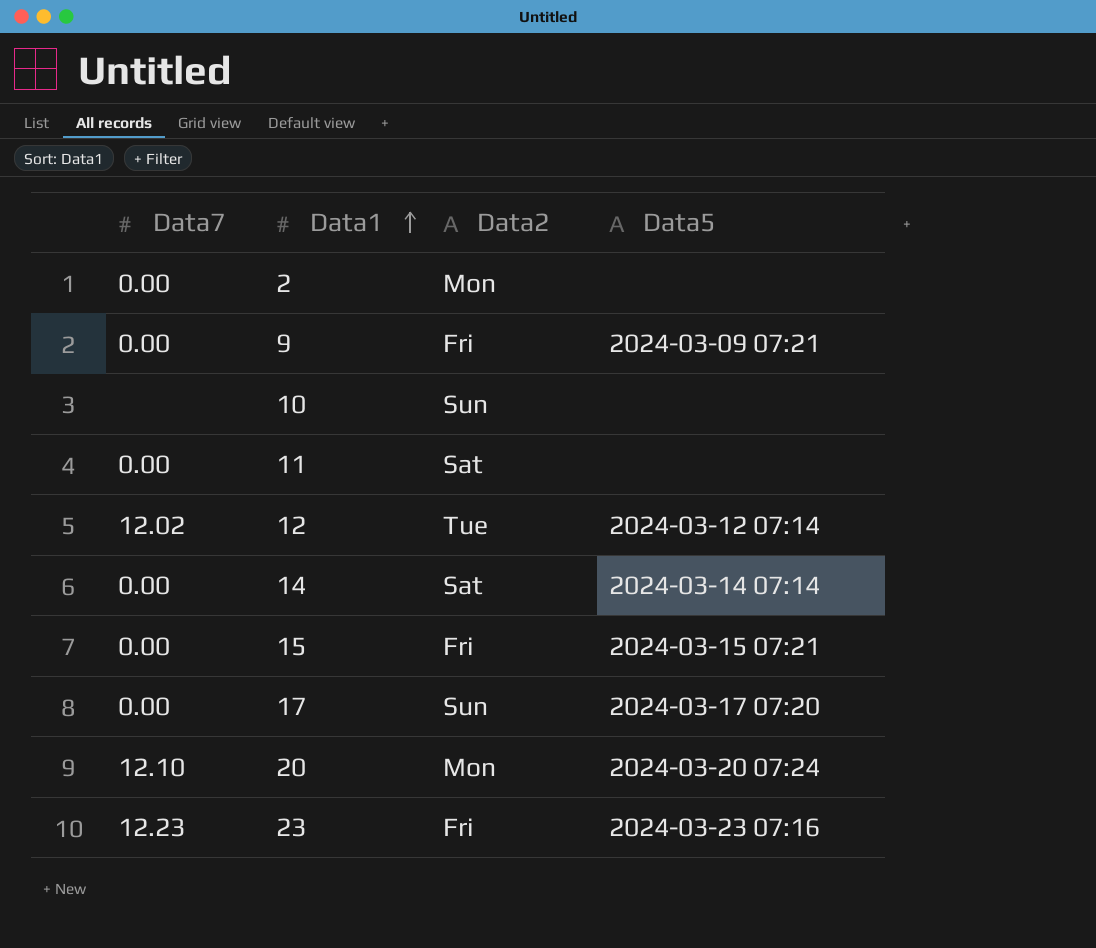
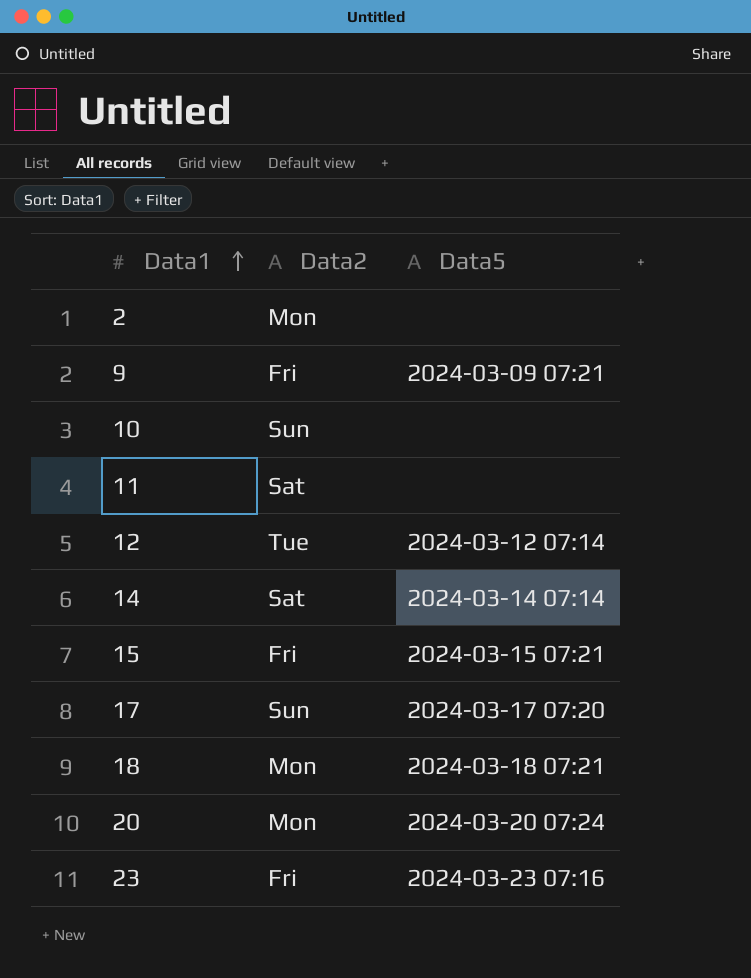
column Data7 | position: 1 -> none
row 18: none -> Mon | 2024-03-18 07:21

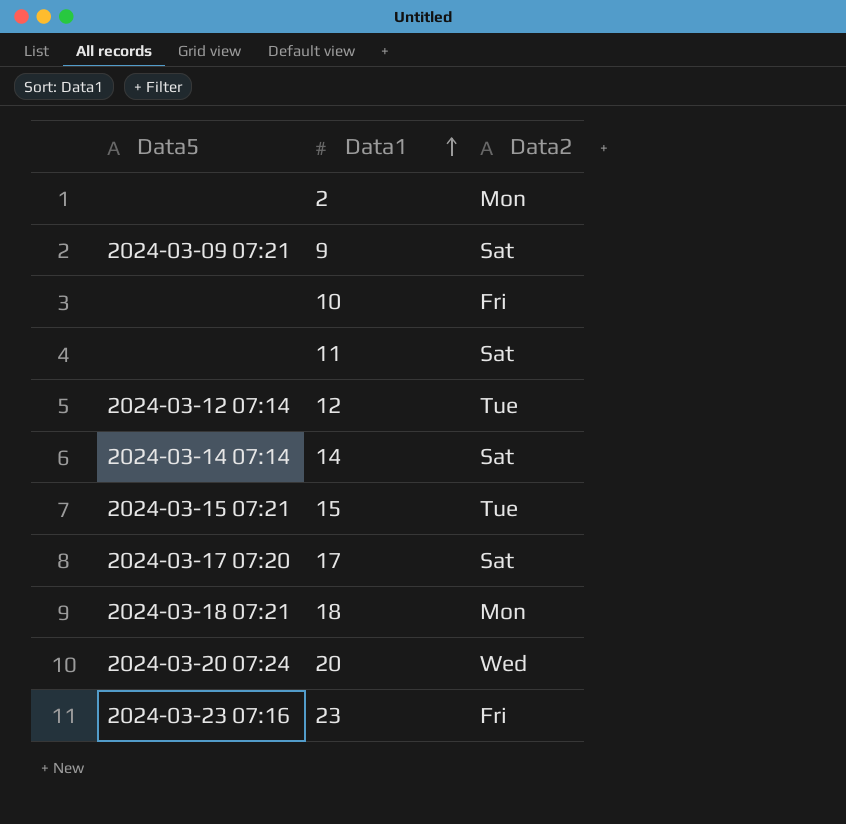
column Data5 | position: 3 -> 1
9 | Data2: Fri -> Sat
10 | Data2: Sun -> Fri
15 | Data2: Fri -> Tue
17 | Data2: Sun -> Sat
20 | Data2: Mon -> Wed

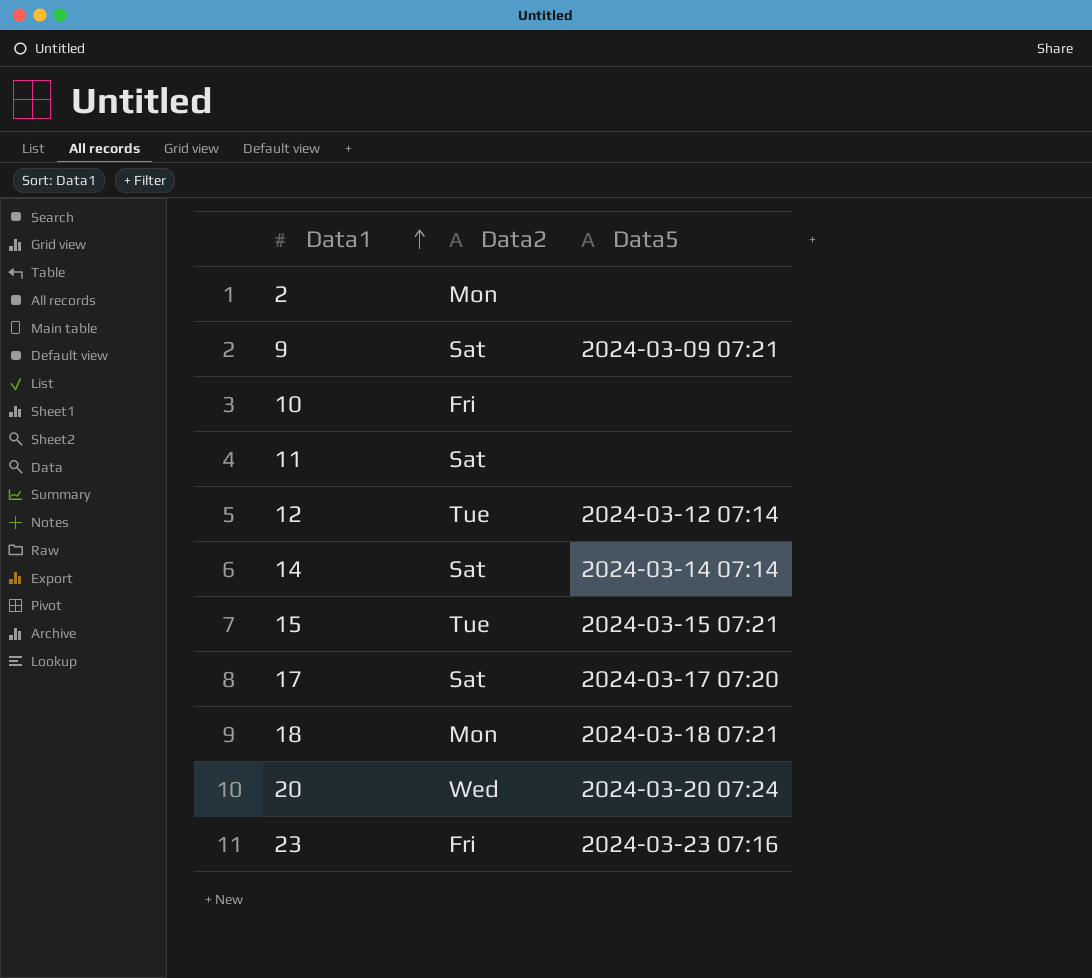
column Data5 | position: 1 -> 3

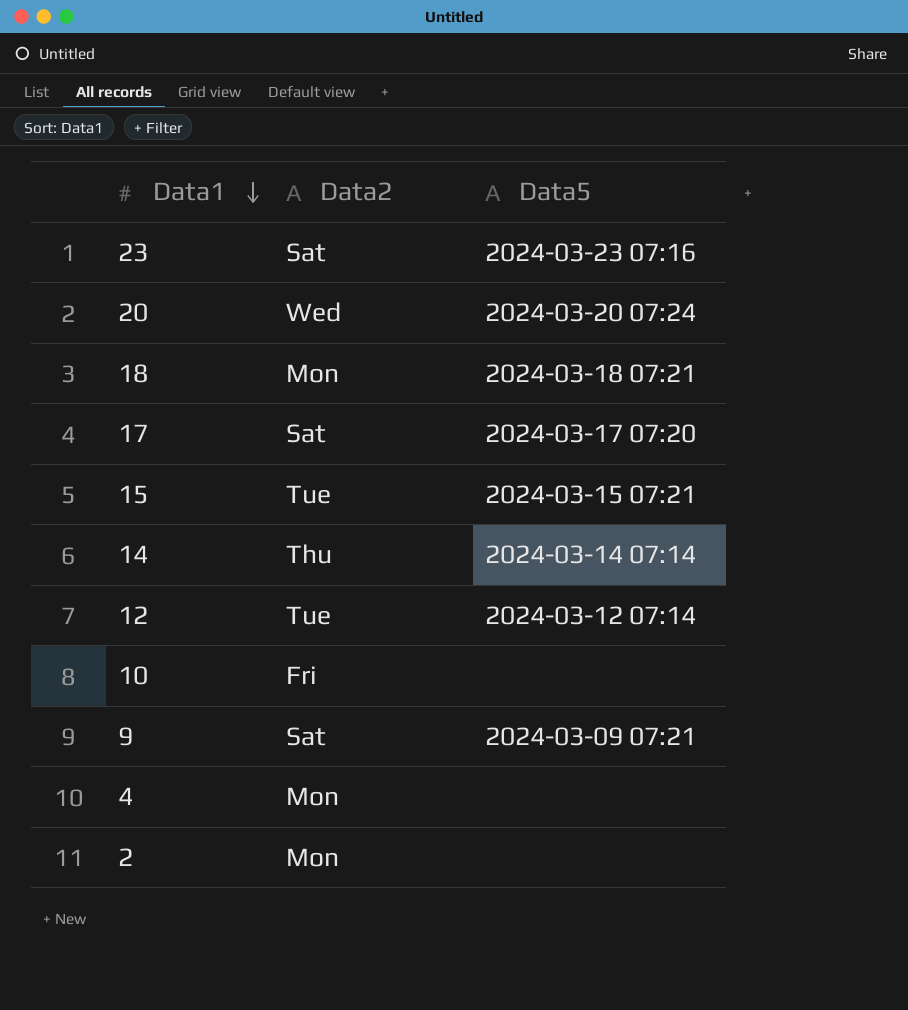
row order: Data1 ascending -> Data1 descending
row 11: Sat | none -> none
23 | Data2: Fri -> Sat
14 | Data2: Sat -> Thu
row 4: none -> Mon | none

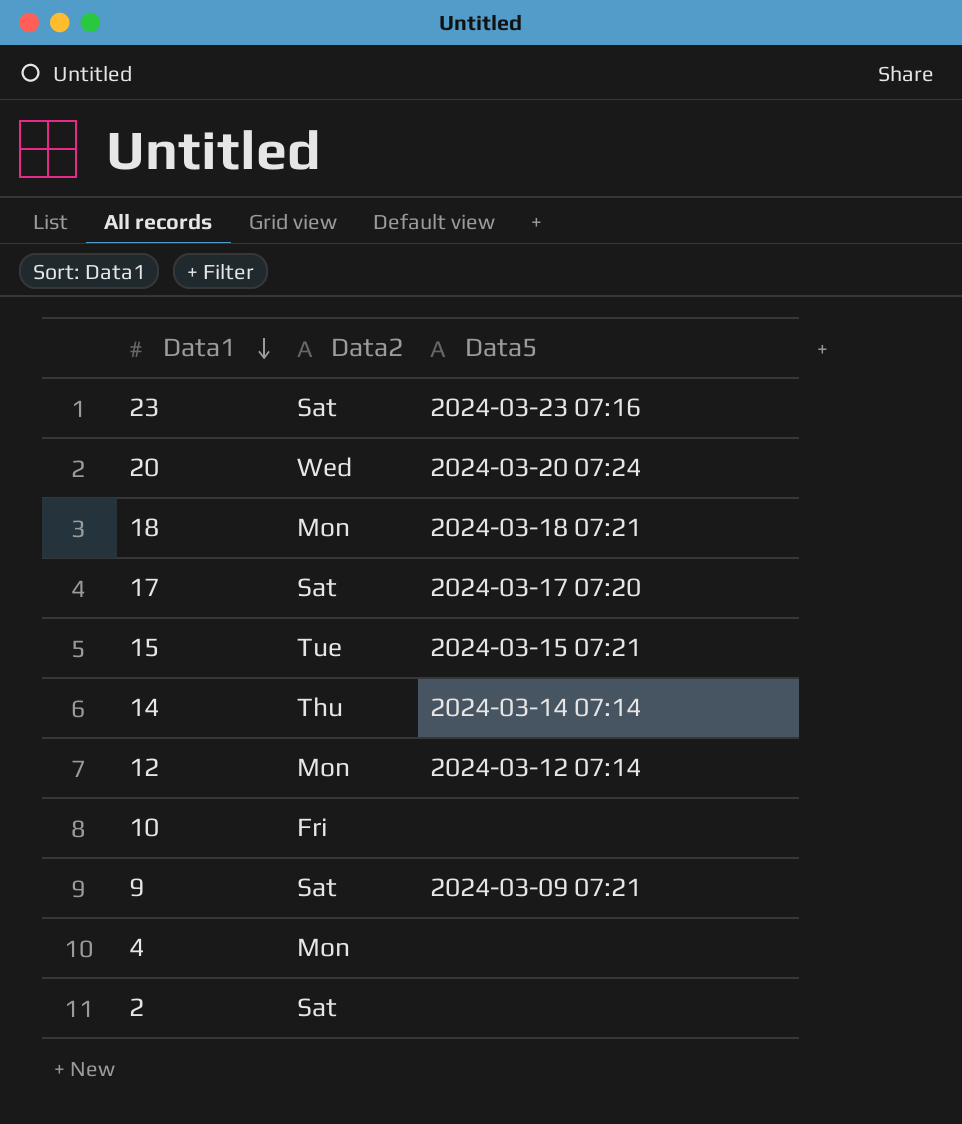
12 | Data2: Tue -> Mon
2 | Data2: Mon -> Sat

